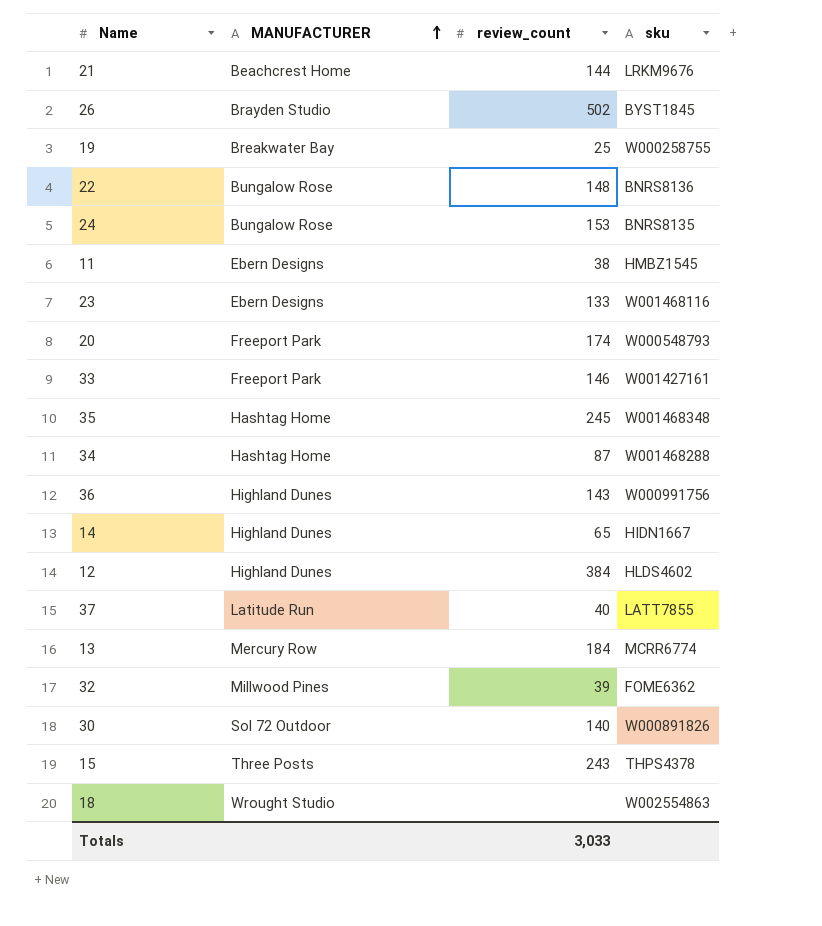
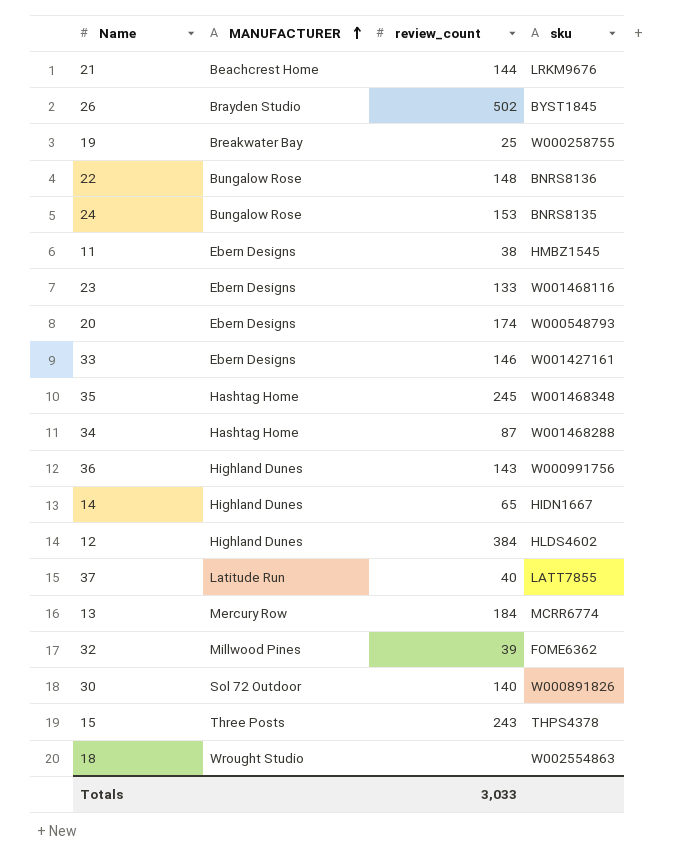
20 | MANUFACTURER: Freeport Park -> Ebern Designs
33 | MANUFACTURER: Freeport Park -> Ebern Designs

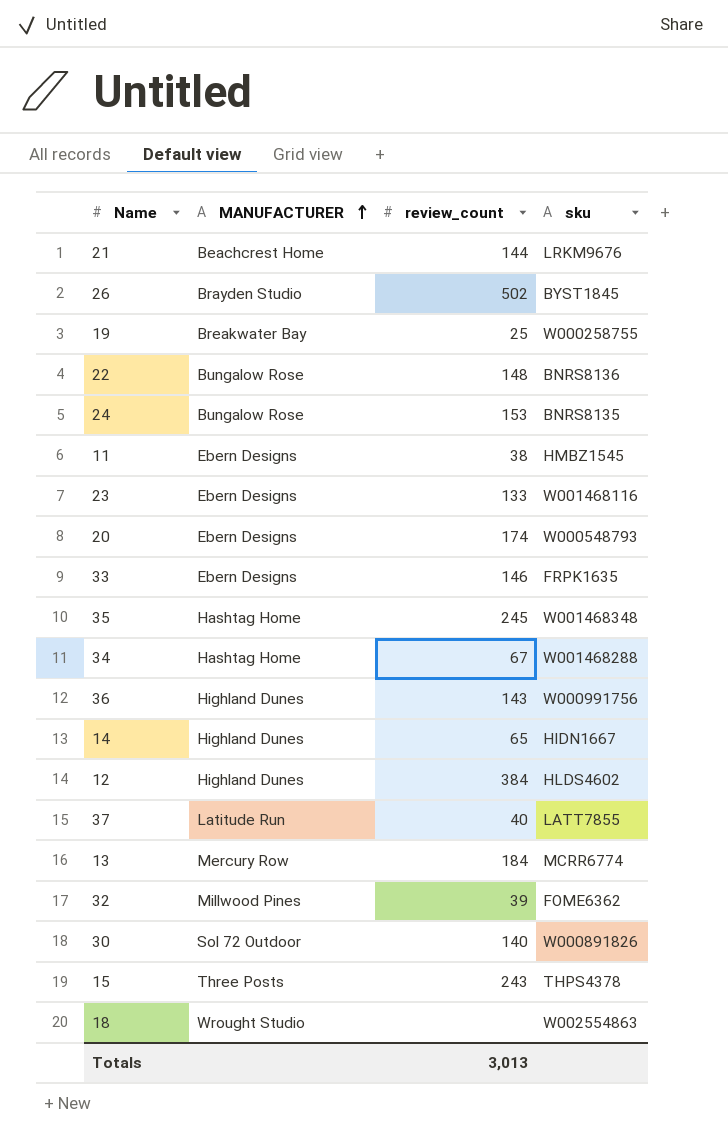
33 | sku: W001427161 -> FRPK1635
34 | review_count: 87 -> 67
Totals | review_count: 3,033 -> 3,013

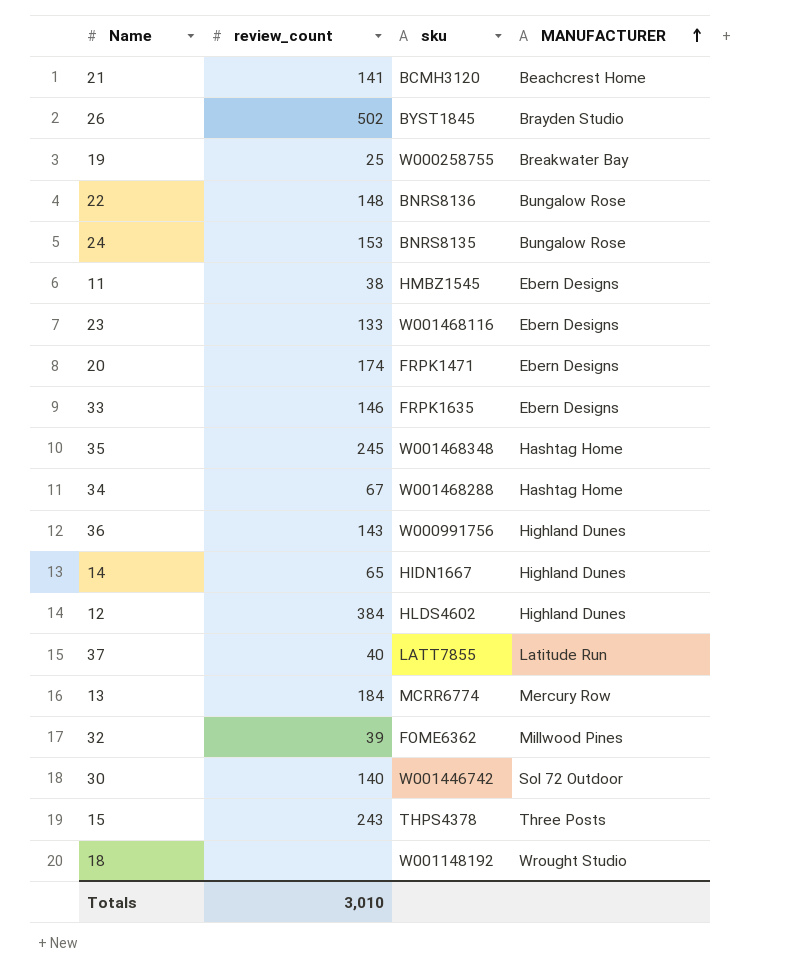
column MANUFACTURER | position: 2 -> 4
21 | review_count: 144 -> 141
21 | sku: LRKM9676 -> BCMH3120
20 | sku: W000548793 -> FRPK1471
30 | sku: W000891826 -> W001446742
18 | sku: W002554863 -> W001148192
Totals | review_count: 3,013 -> 3,010

